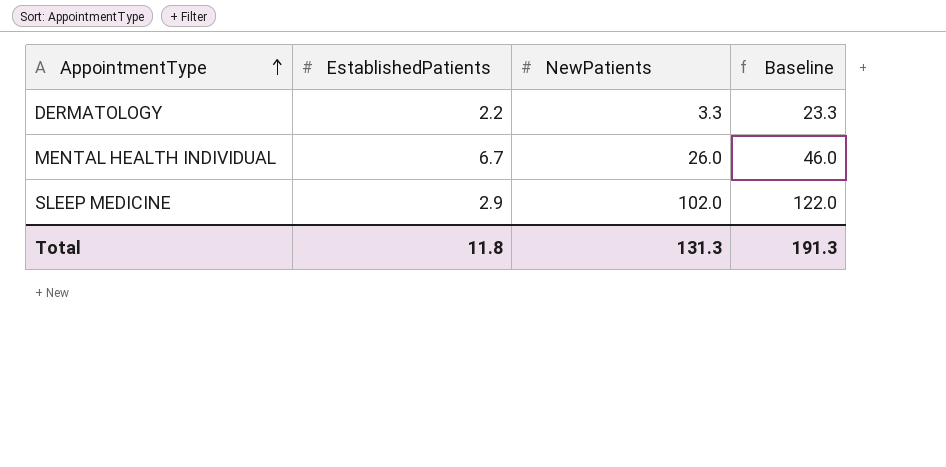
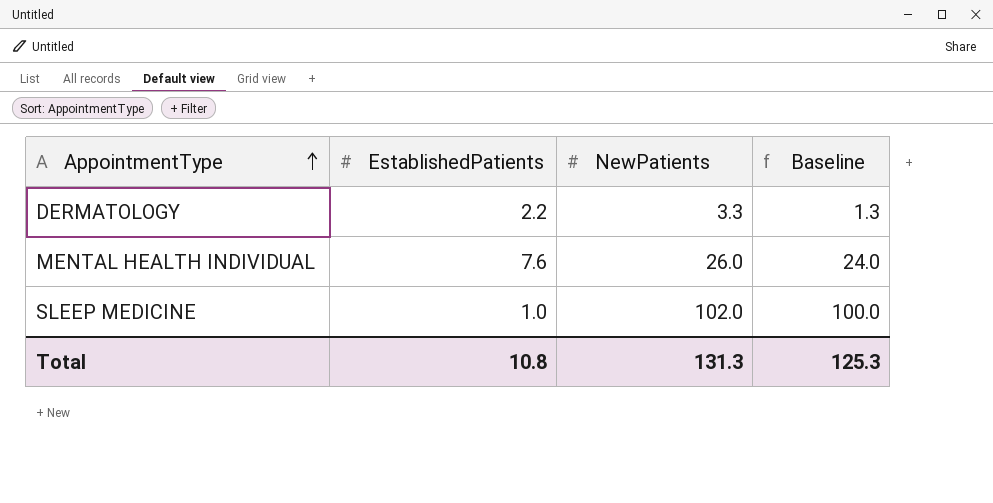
column Baseline | formula: [NewPatients] + 20 -> [NewPatients] - 2
MENTAL HEALTH INDIVIDUAL | EstablishedPatients: 6.7 -> 7.6
SLEEP MEDICINE | EstablishedPatients: 2.9 -> 1.0
Total | EstablishedPatients: 11.8 -> 10.8
Total | Baseline: 191.3 -> 125.3

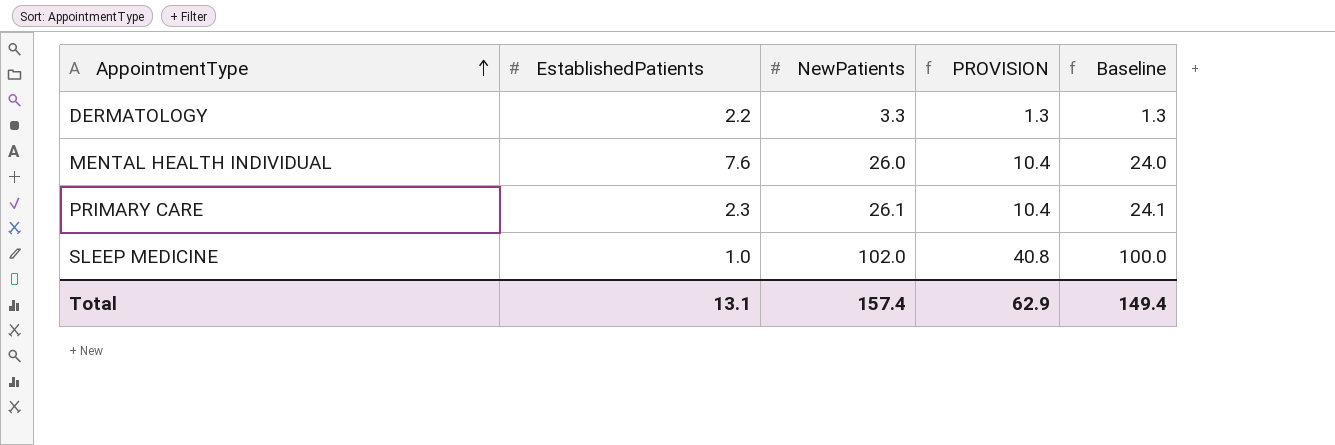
column PROVISION | formula: none -> [NewPatients] * 0.4
row PRIMARY CARE: none -> 2.3 | 26.1 | 10.4 | 24.1
Total | EstablishedPatients: 10.8 -> 13.1
Total | NewPatients: 131.3 -> 157.4
Total | Baseline: 125.3 -> 149.4

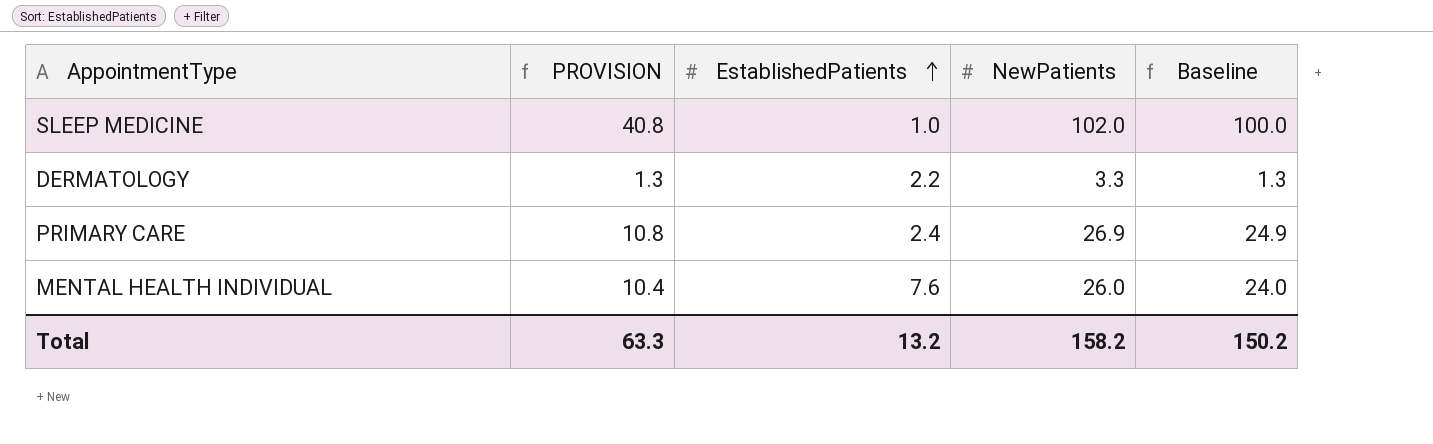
row order: AppointmentType ascending -> EstablishedPatients ascending
column PROVISION | position: 4 -> 2
PRIMARY CARE | PROVISION: 10.4 -> 10.8
PRIMARY CARE | EstablishedPatients: 2.3 -> 2.4
PRIMARY CARE | NewPatients: 26.1 -> 26.9
PRIMARY CARE | Baseline: 24.1 -> 24.9
Total | PROVISION: 62.9 -> 63.3
Total | EstablishedPatients: 13.1 -> 13.2
Total | NewPatients: 157.4 -> 158.2
Total | Baseline: 149.4 -> 150.2

